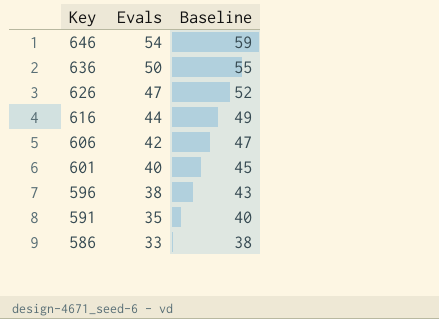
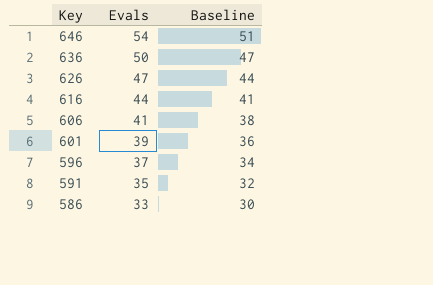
column Baseline | formula: [Evals] + 5 -> [Evals] - 3
606 | Evals: 42 -> 41
601 | Evals: 40 -> 39
596 | Evals: 38 -> 37

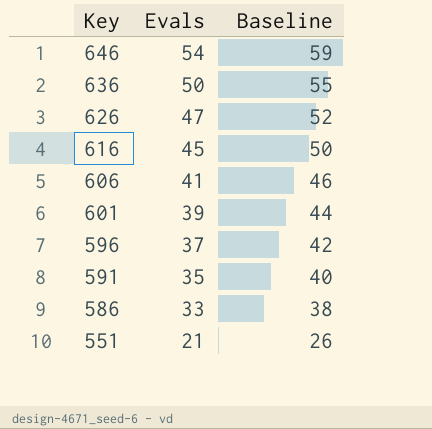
column Baseline | formula: [Evals] - 3 -> [Evals] + 5
616 | Evals: 44 -> 45
row 551: none -> 21 | 26

